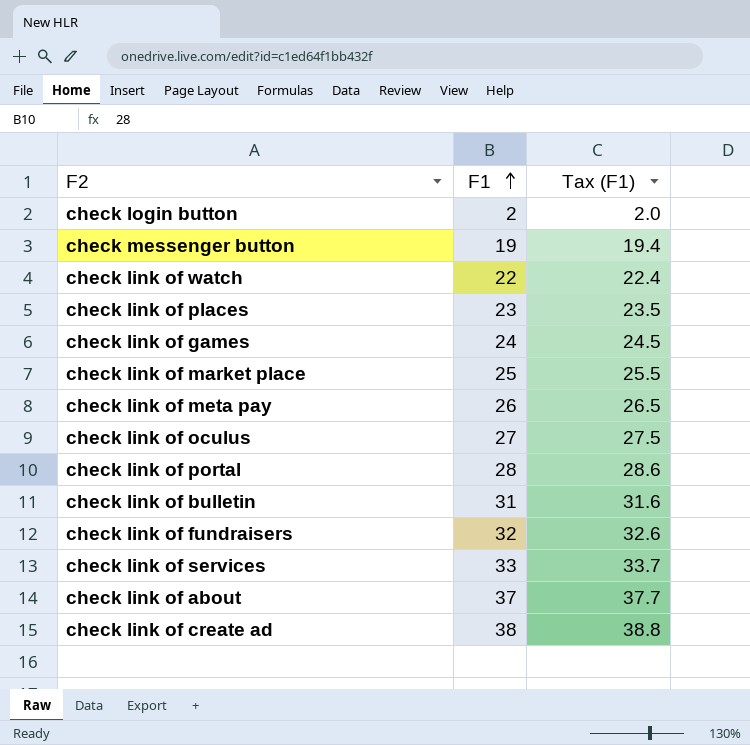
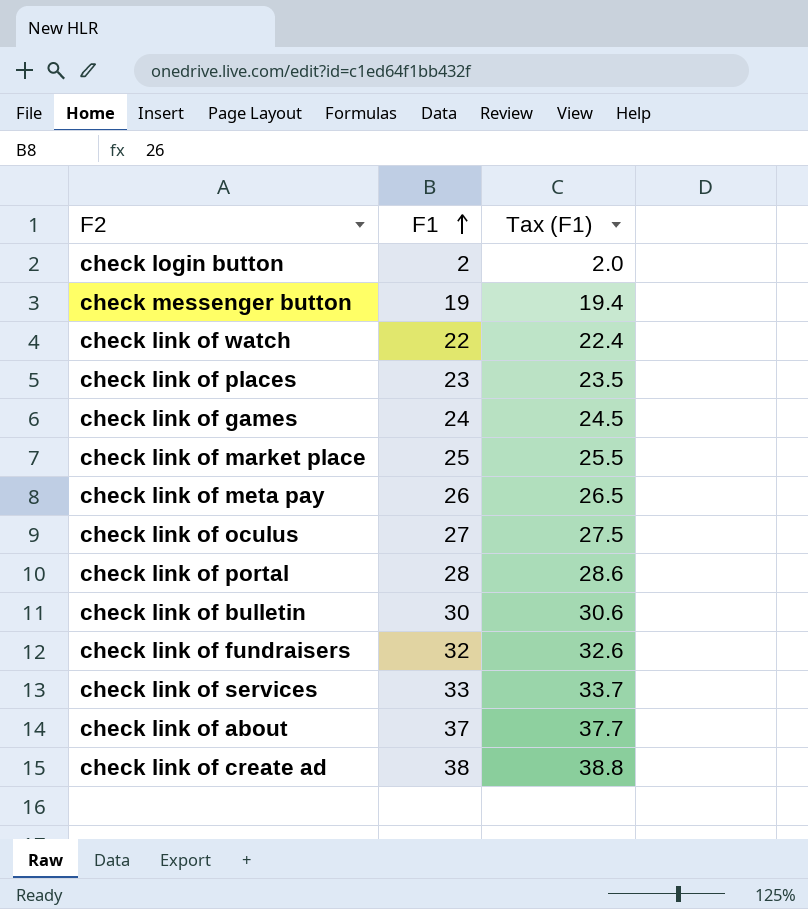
check link of bulletin | F1: 31 -> 30
check link of bulletin | Tax (F1): 31.6 -> 30.6

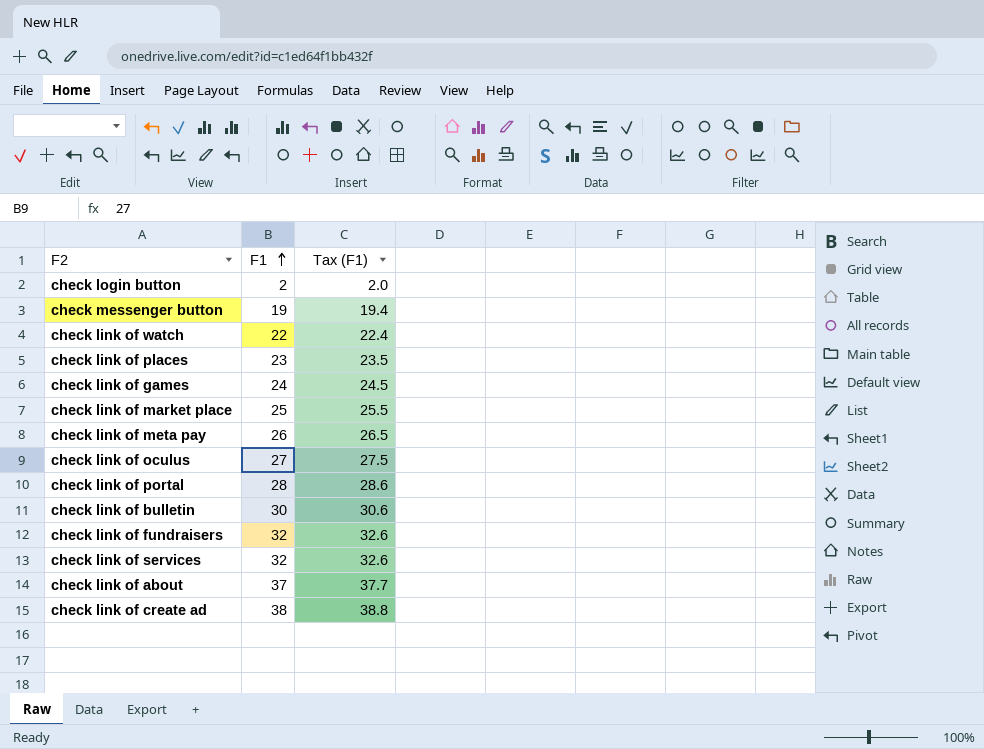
check link of services | F1: 33 -> 32
check link of services | Tax (F1): 33.7 -> 32.6

